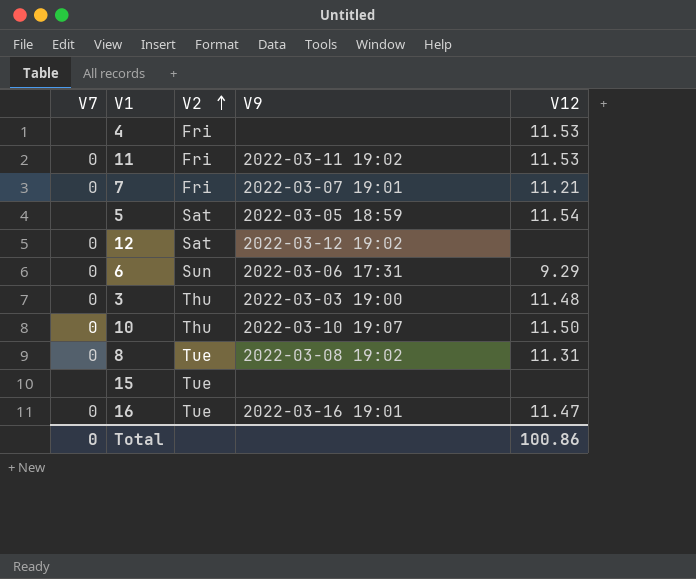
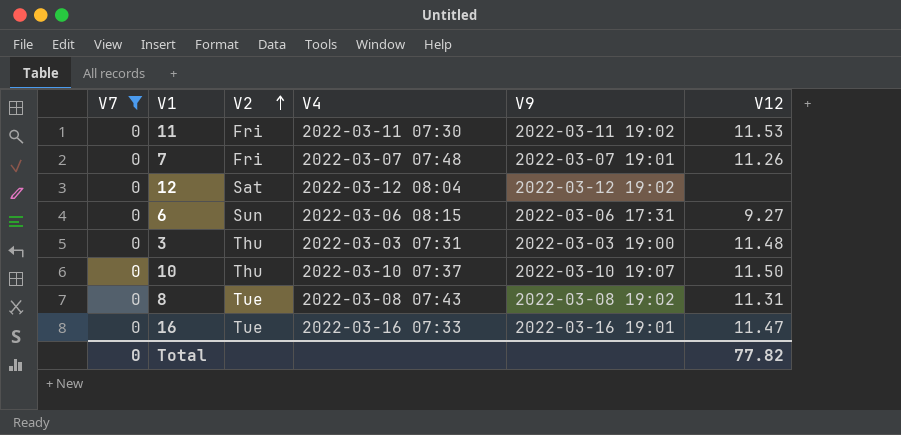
filter: none -> V7 = 0
column V4 | position: none -> 4
7 | V12: 11.21 -> 11.26
6 | V12: 9.29 -> 9.27
Total | V12: 100.86 -> 77.82

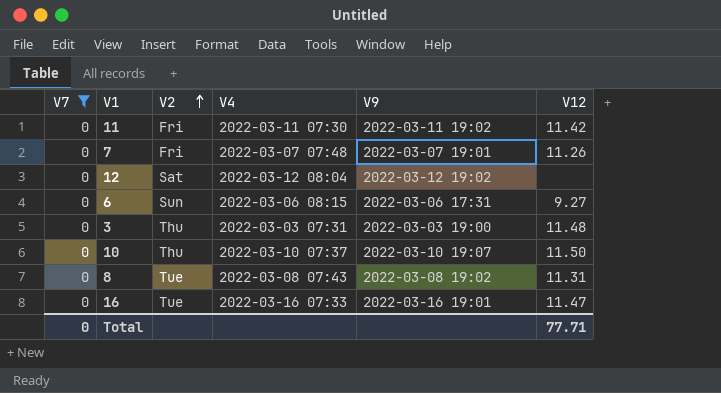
11 | V12: 11.53 -> 11.42
Total | V12: 77.82 -> 77.71

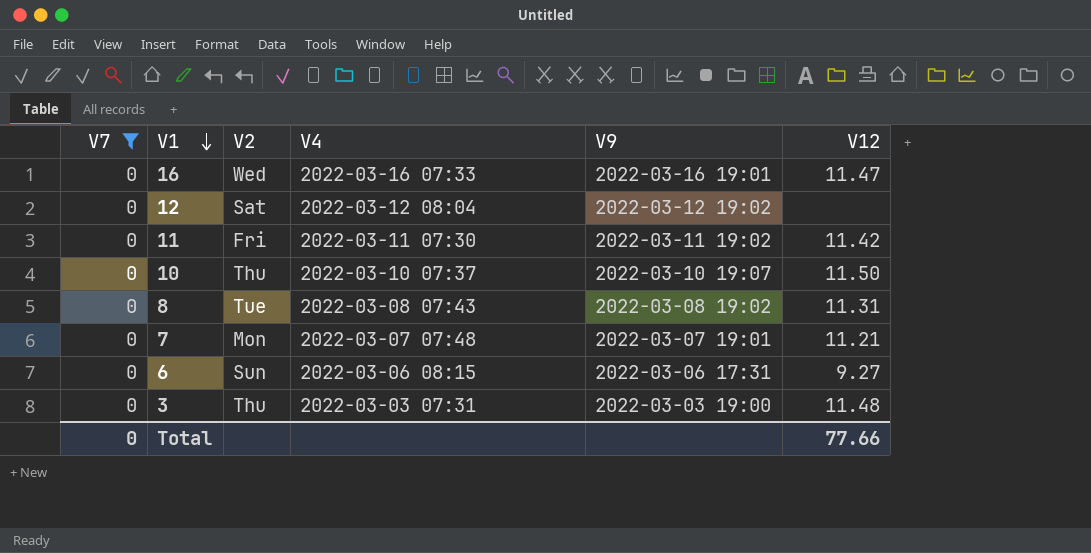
row order: V2 ascending -> V1 descending
16 | V2: Tue -> Wed
7 | V2: Fri -> Mon
7 | V12: 11.26 -> 11.21
Total | V12: 77.71 -> 77.66

